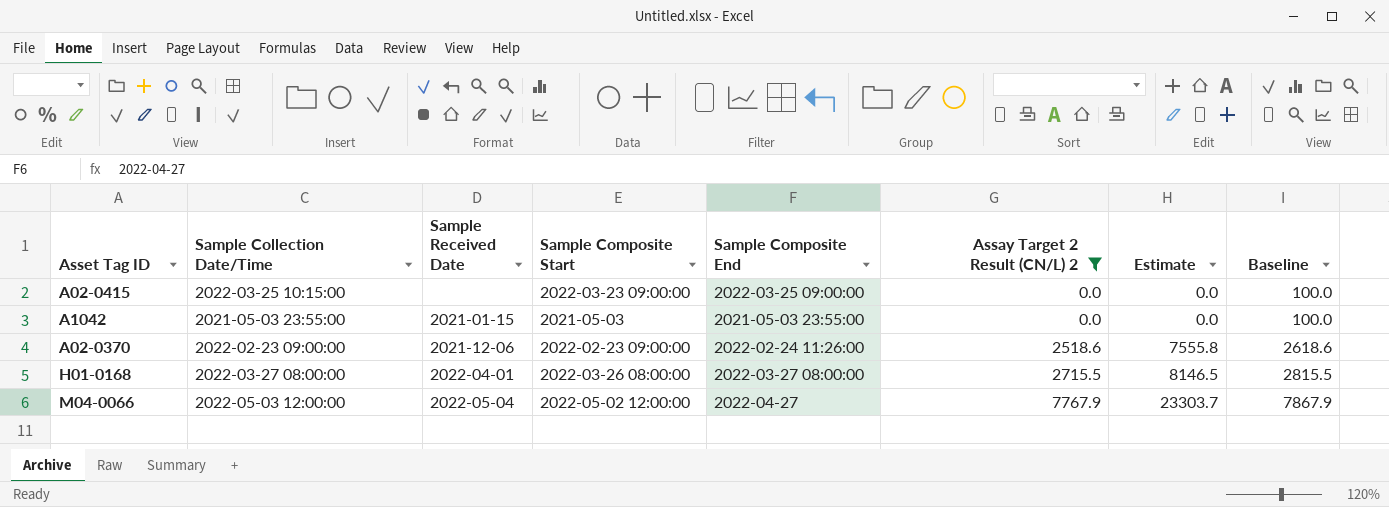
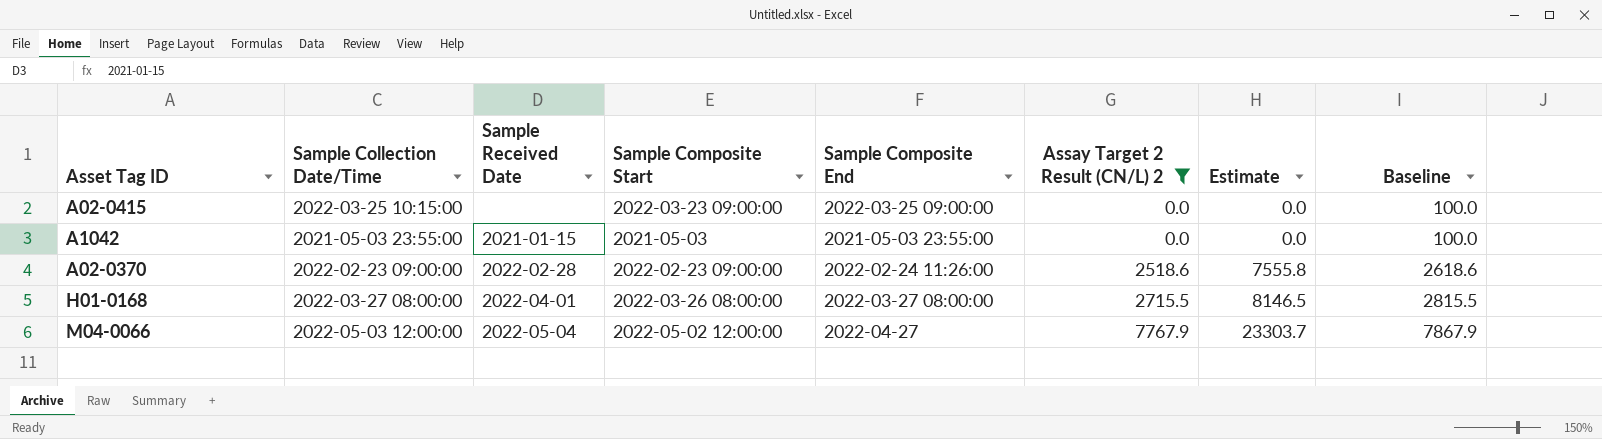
A02-0370 | Sample Received Date: 2021-12-06 -> 2022-02-28

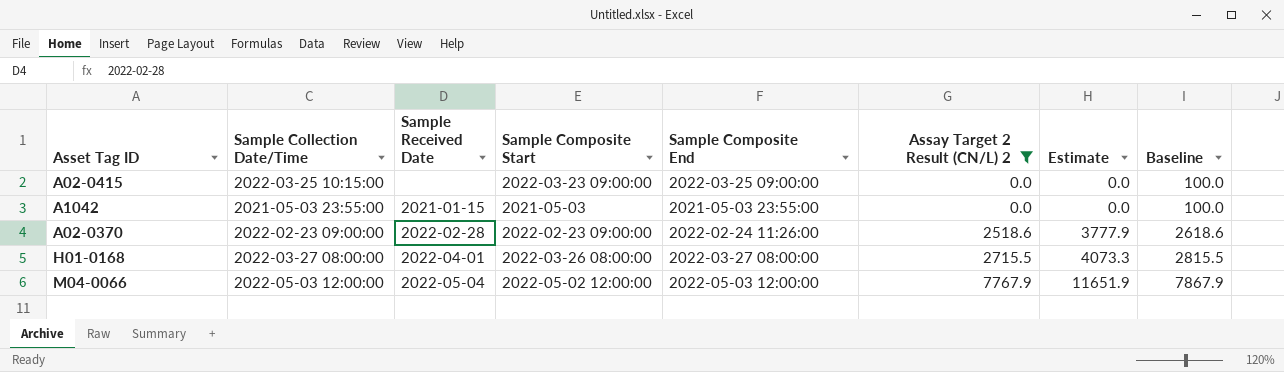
column Estimate | formula: [Assay Target 2 Result (CN/L) 2] * 3 -> [Assay Target 2 Result (CN/L) 2] * 1.5
M04-0066 | Sample Composite End: 2022-04-27 -> 2022-05-03 12:00:00

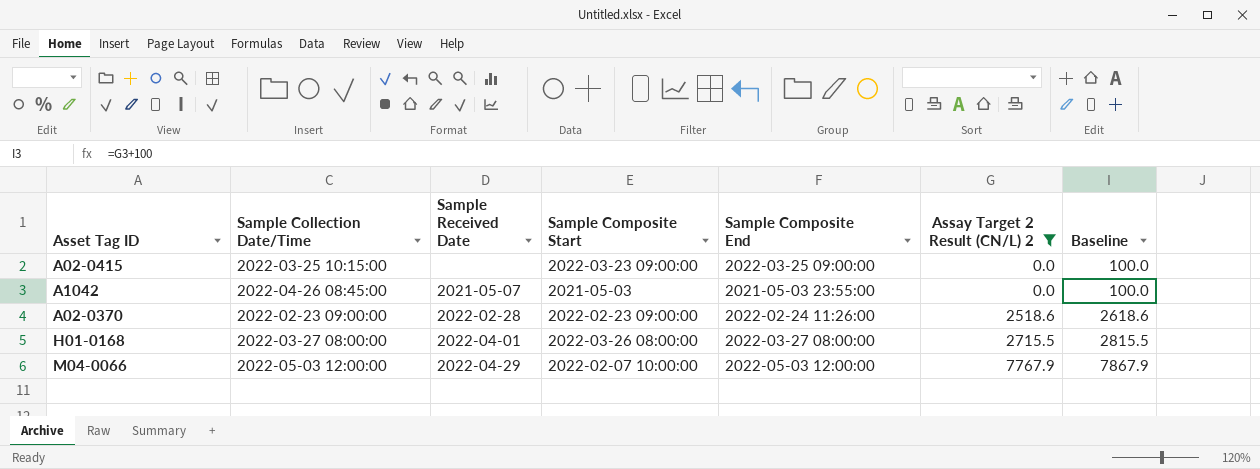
column Estimate | formula: [Assay Target 2 Result (CN/L) 2] * 1.5 -> none
A1042 | Sample Collection Date/Time: 2021-05-03 23:55:00 -> 2022-04-26 08:45:00
A1042 | Sample Received Date: 2021-01-15 -> 2021-05-07
M04-0066 | Sample Received Date: 2022-05-04 -> 2022-04-29
M04-0066 | Sample Composite Start: 2022-05-02 12:00:00 -> 2022-02-07 10:00:00

